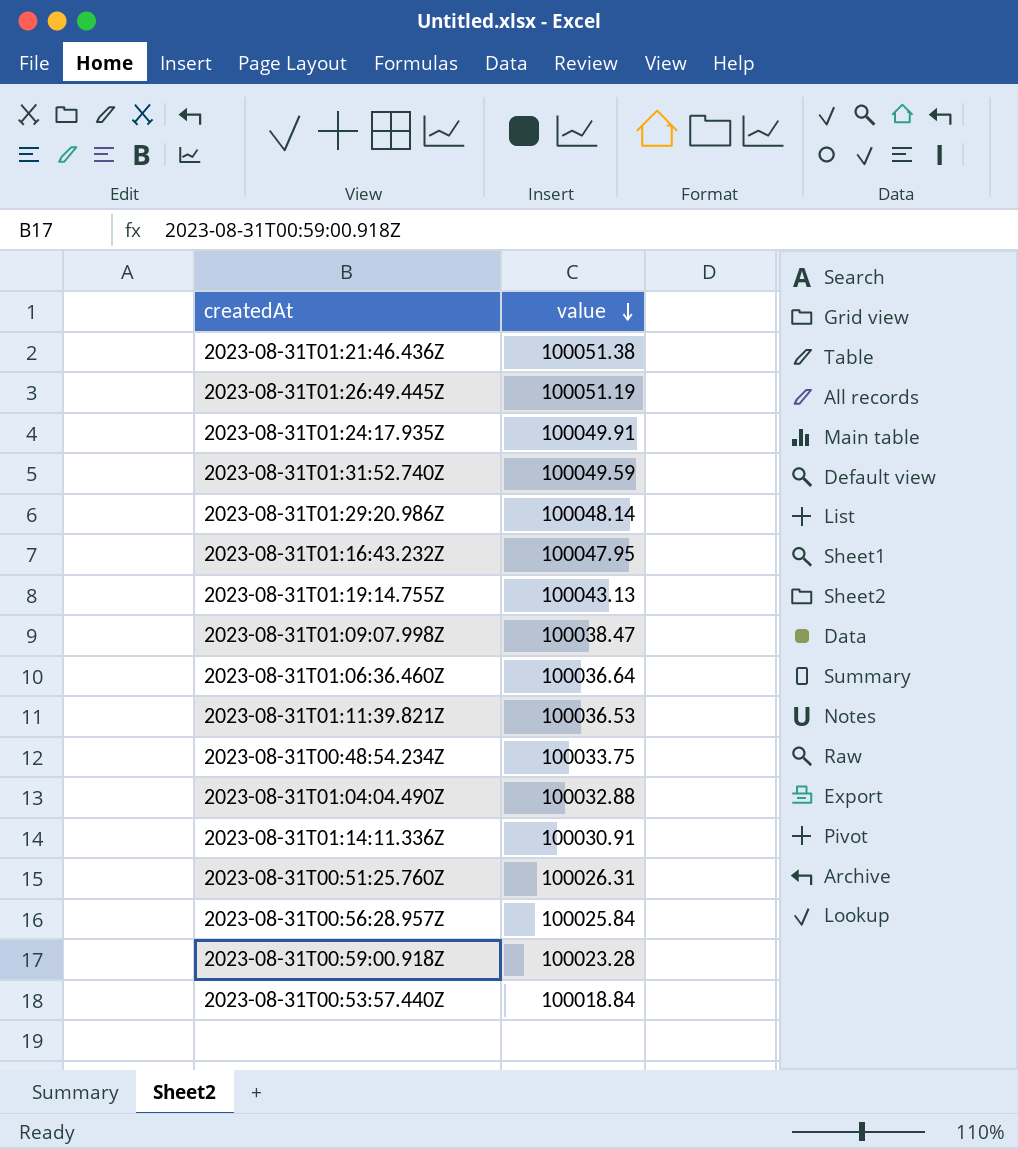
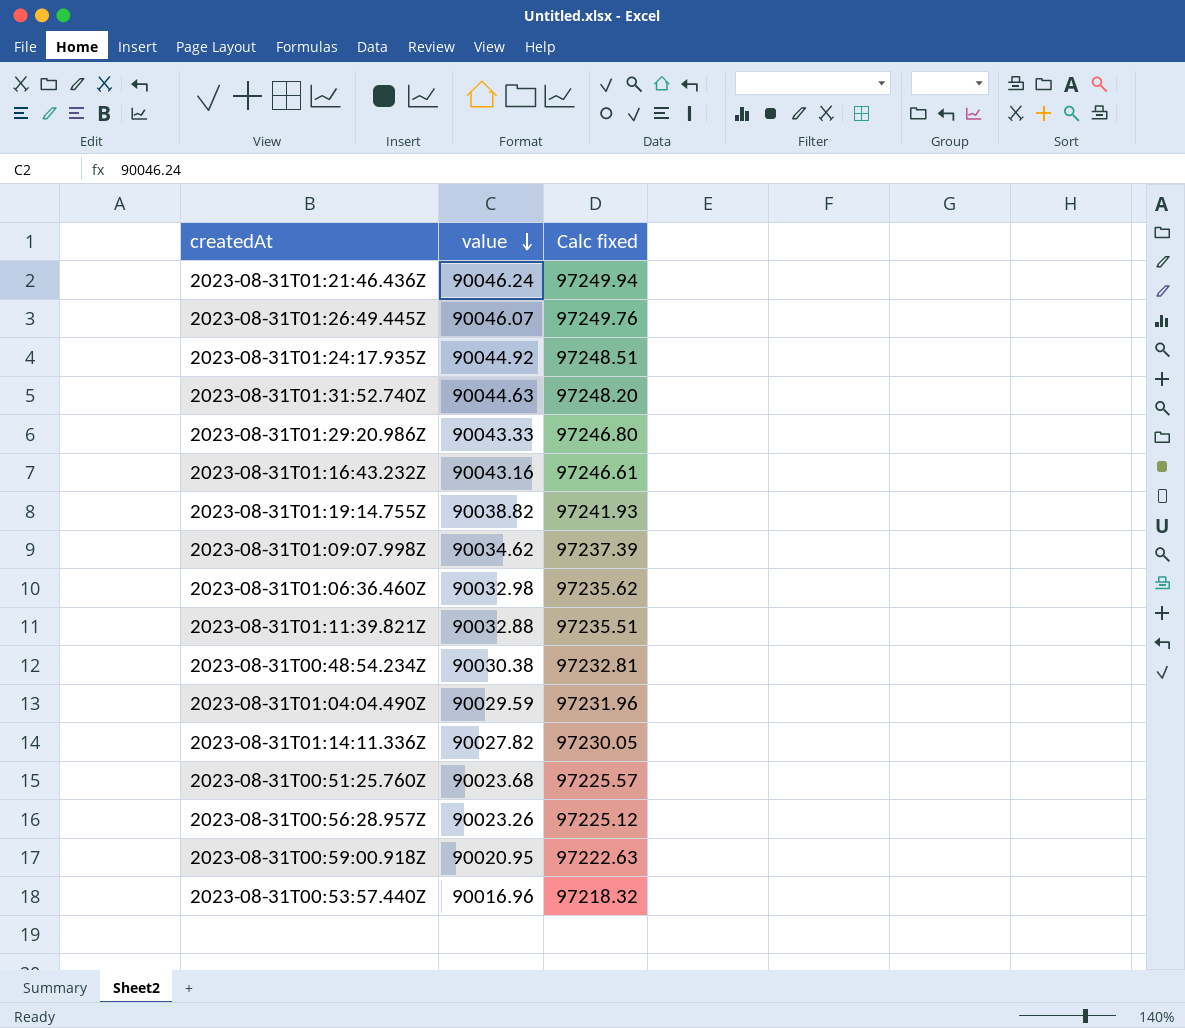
column Calc fixed | formula: none -> [value] * 1.08
2023-08-31T01:21:46.436Z | value: 100051.38 -> 90046.24
2023-08-31T01:26:49.445Z | value: 100051.19 -> 90046.07
2023-08-31T01:24:17.935Z | value: 100049.91 -> 90044.92
2023-08-31T01:31:52.740Z | value: 100049.59 -> 90044.63
2023-08-31T01:29:20.986Z | value: 100048.14 -> 90043.33
2023-08-31T01:16:43.232Z | value: 100047.95 -> 90043.16
2023-08-31T01:19:14.755Z | value: 100043.13 -> 90038.82
2023-08-31T01:09:07.998Z | value: 100038.47 -> 90034.62
2023-08-31T01:06:36.460Z | value: 100036.64 -> 90032.98
2023-08-31T01:11:39.821Z | value: 100036.53 -> 90032.88
2023-08-31T00:48:54.234Z | value: 100033.75 -> 90030.38
2023-08-31T01:04:04.490Z | value: 100032.88 -> 90029.59
2023-08-31T01:14:11.336Z | value: 100030.91 -> 90027.82
2023-08-31T00:51:25.760Z | value: 100026.31 -> 90023.68
2023-08-31T00:56:28.957Z | value: 100025.84 -> 90023.26
2023-08-31T00:59:00.918Z | value: 100023.28 -> 90020.95
2023-08-31T00:53:57.440Z | value: 100018.84 -> 90016.96

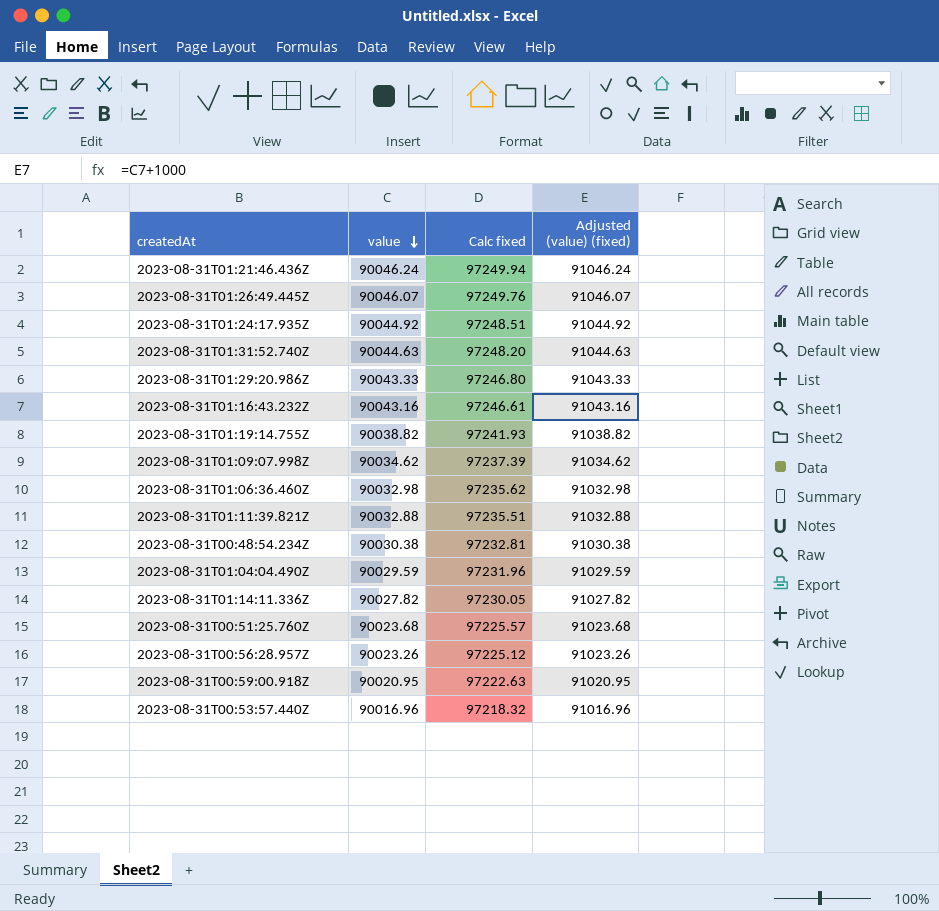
column Adjusted (value) (fixed) | formula: none -> [value] + 1000

